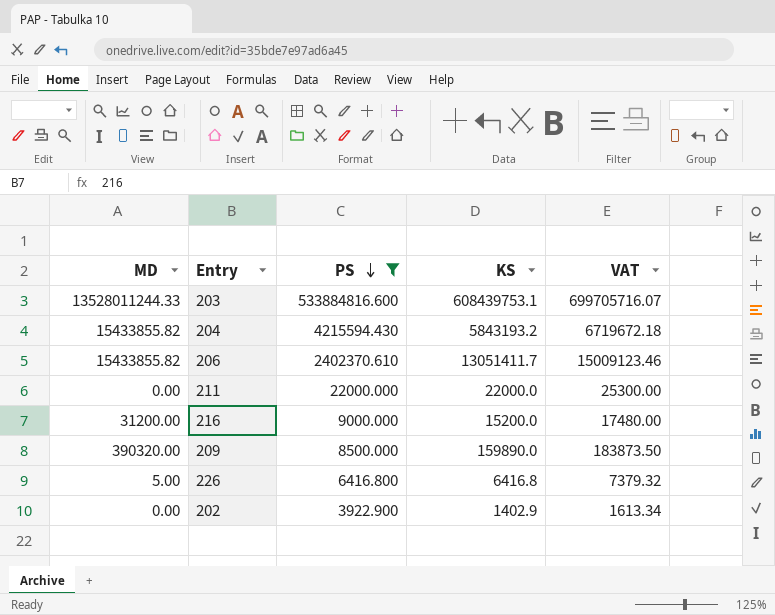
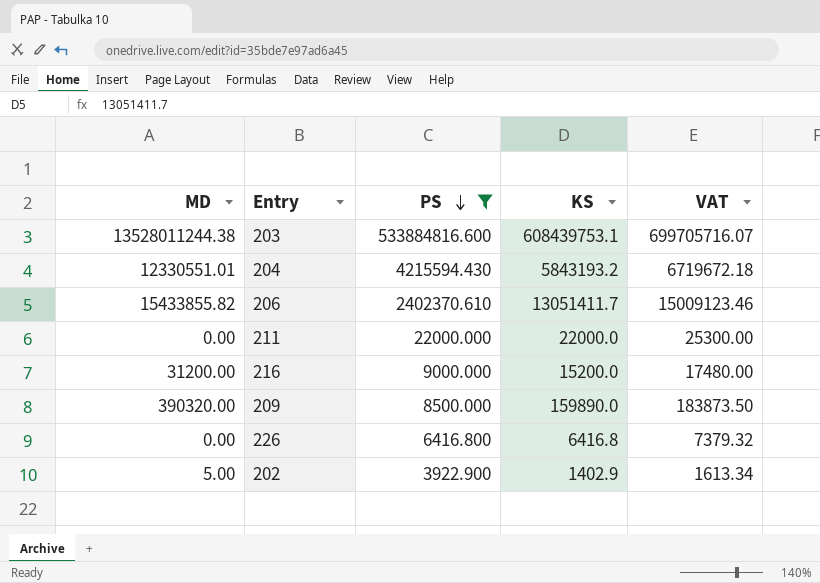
203 | MD: 13528011244.33 -> 13528011244.38
204 | MD: 15433855.82 -> 12330551.01
226 | MD: 5.00 -> 0.00
202 | MD: 0.00 -> 5.00

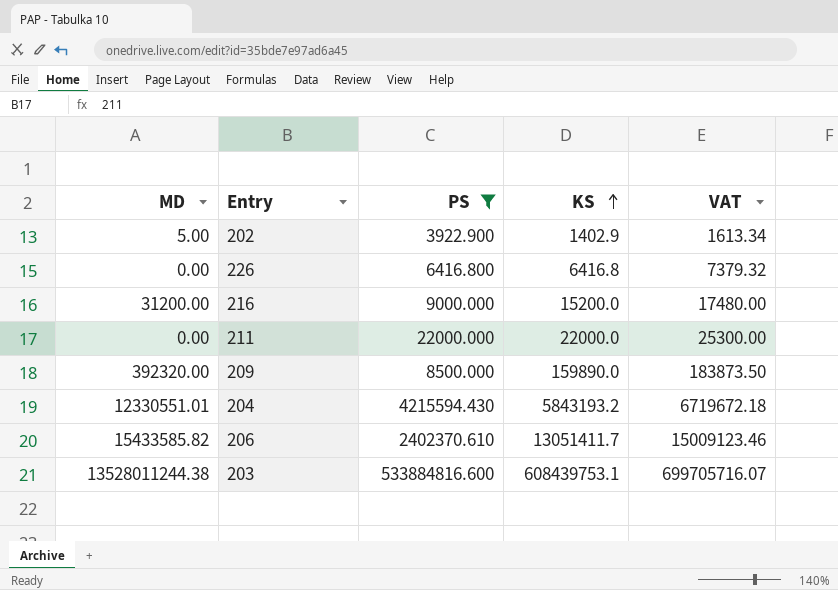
row order: PS descending -> KS ascending
209 | MD: 390320.00 -> 392320.00
206 | MD: 15433855.82 -> 15433585.82

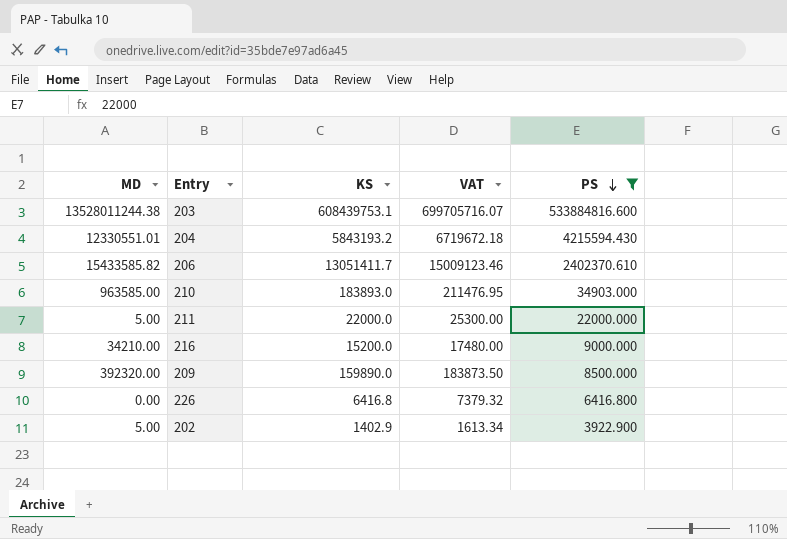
row order: KS ascending -> PS descending
column PS | position: 3 -> 5
row 210: none -> 963585.00 | 183893.0 | 211476.95 | 34903.000
211 | MD: 0.00 -> 5.00
216 | MD: 31200.00 -> 34210.00

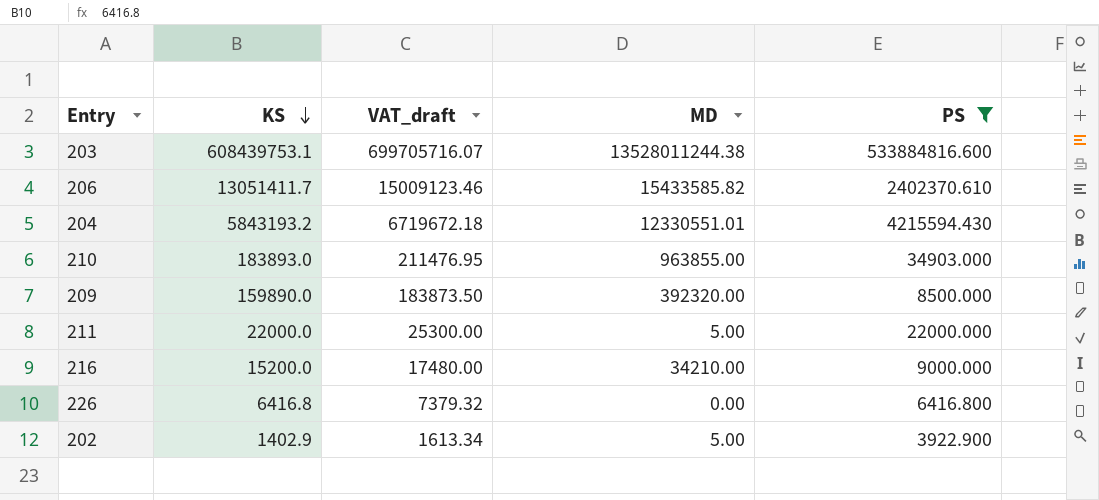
row order: PS descending -> KS descending
column name: VAT -> VAT_draft
column MD | position: 1 -> 4
210 | MD: 963585.00 -> 963855.00

